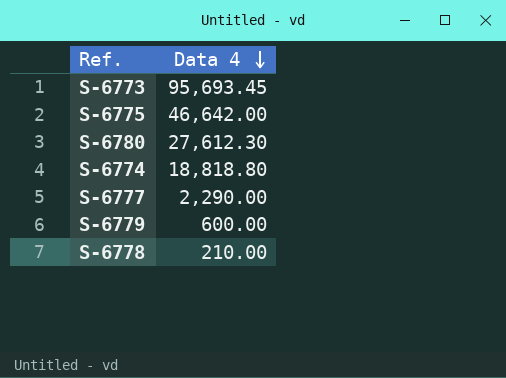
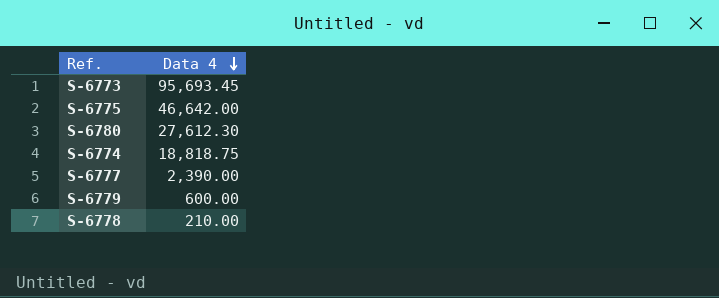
S-6774 | Data 4: 18,818.80 -> 18,818.75
S-6777 | Data 4: 2,290.00 -> 2,390.00

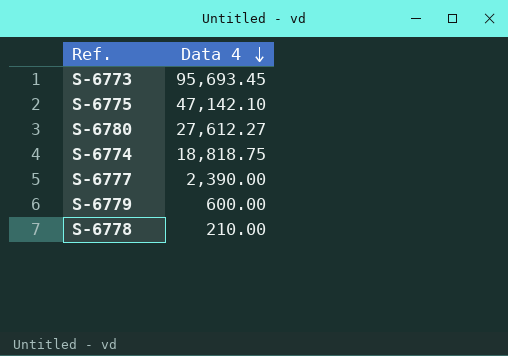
S-6775 | Data 4: 46,642.00 -> 47,142.10
S-6780 | Data 4: 27,612.30 -> 27,612.27

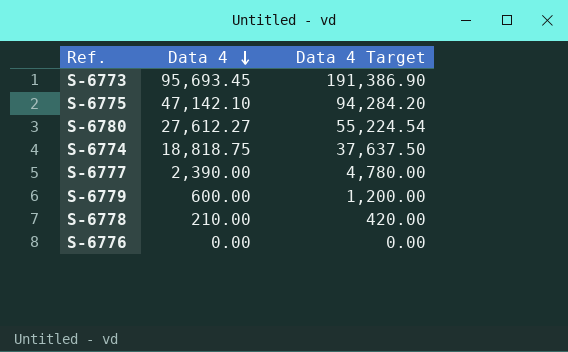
column Data 4 Target | formula: none -> [Data 4] * 2
row S-6776: none -> 0.00 | 0.00

